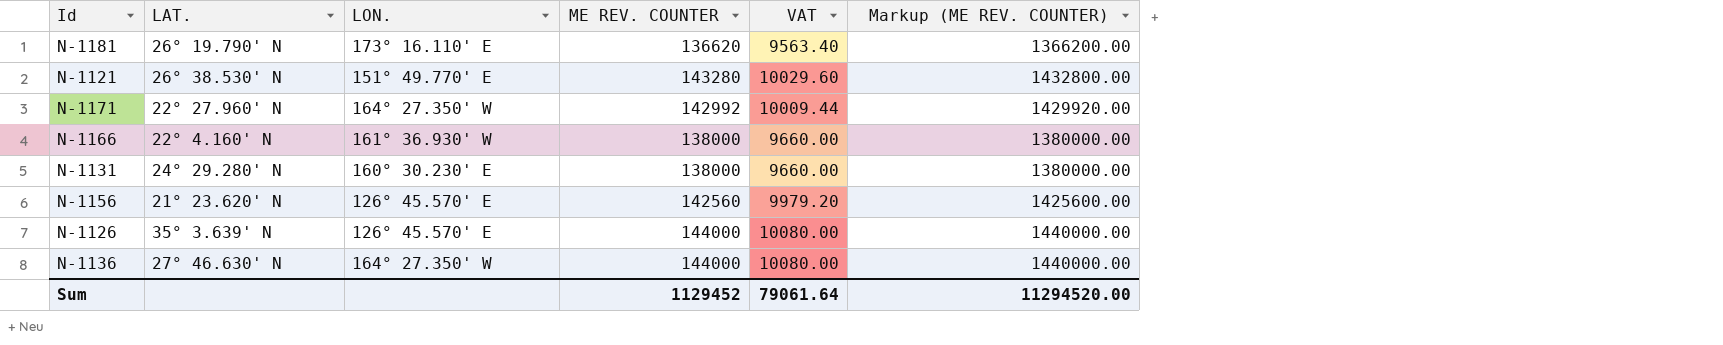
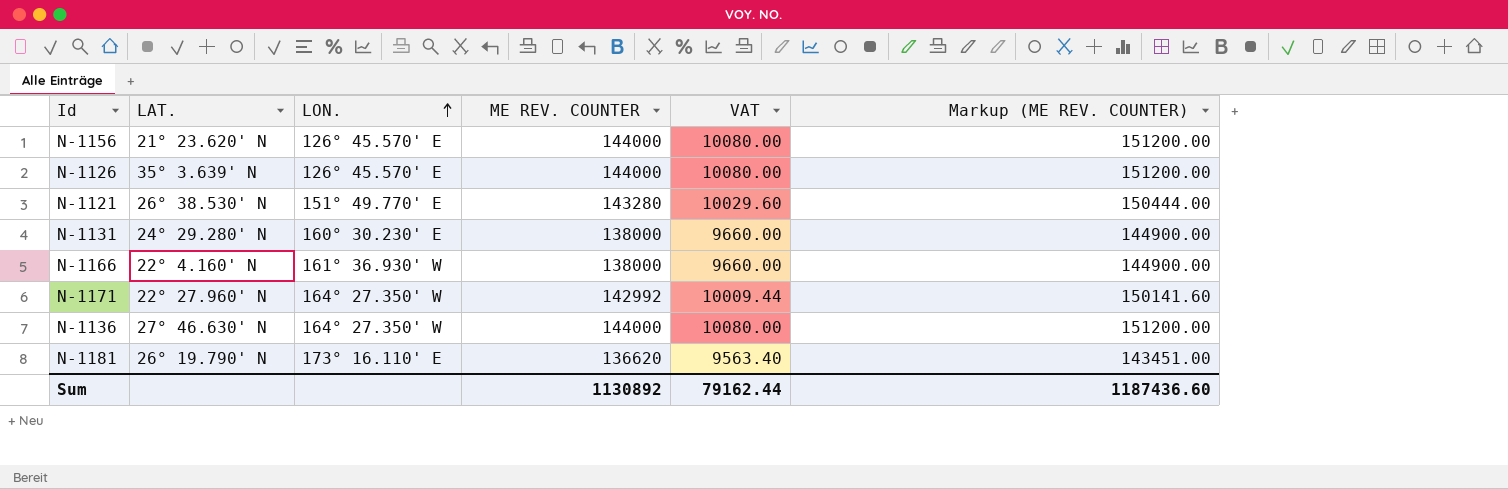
row order: none -> LON. ascending
column Markup (ME REV. COUNTER) | formula: [ME REV. COUNTER] * 10 -> [ME REV. COUNTER] * 1.05
N-1156 | ME REV. COUNTER: 142560 -> 144000
N-1156 | VAT: 9979.20 -> 10080.00
Sum | ME REV. COUNTER: 1129452 -> 1130892
Sum | VAT: 79061.64 -> 79162.44
Sum | Markup (ME REV. COUNTER): 11294520.00 -> 1187436.60

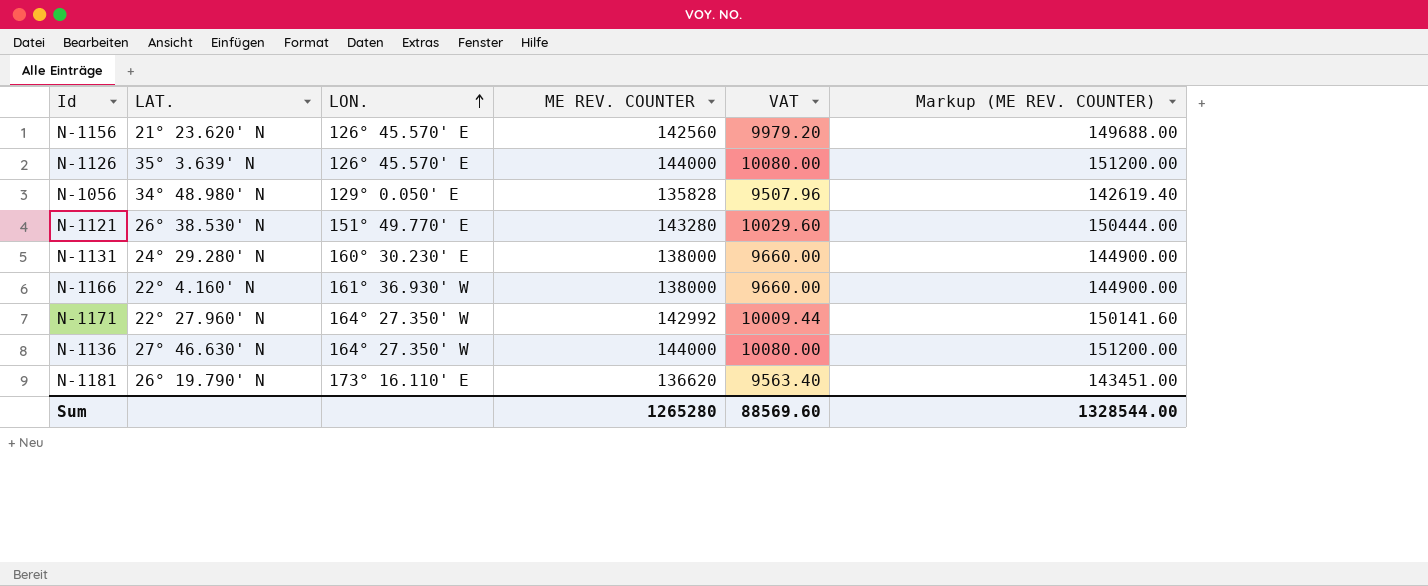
N-1156 | ME REV. COUNTER: 144000 -> 142560
N-1156 | VAT: 10080.00 -> 9979.20
N-1156 | Markup (ME REV. COUNTER): 151200.00 -> 149688.00
row N-1056: none -> 34° 48.980' N | 129° 0.050' E | 135828 | 9507.96 | 142619.40
Sum | ME REV. COUNTER: 1130892 -> 1265280
Sum | VAT: 79162.44 -> 88569.60
Sum | Markup (ME REV. COUNTER): 1187436.60 -> 1328544.00

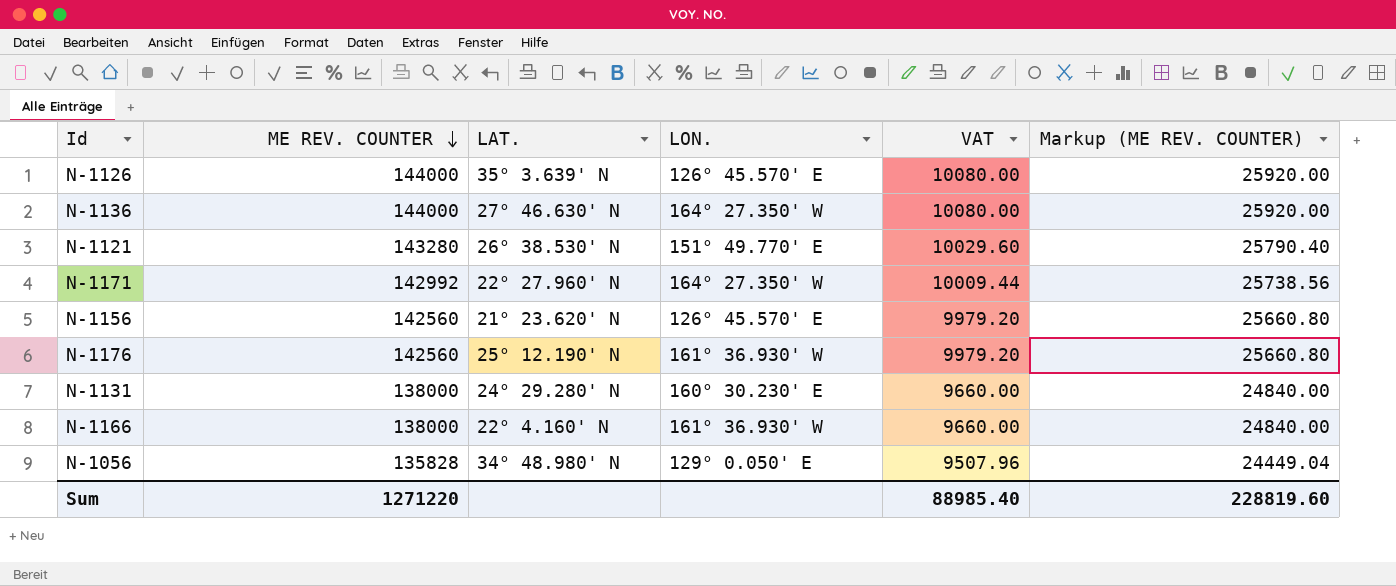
row order: LON. ascending -> ME REV. COUNTER descending
column ME REV. COUNTER | position: 4 -> 2
column Markup (ME REV. COUNTER) | formula: [ME REV. COUNTER] * 1.05 -> [ME REV. COUNTER] * 0.18
row N-1181: 26° 19.790' N | 173° 16.110' E | 136620 | 9563.40 | 143451.00 -> none
row N-1176: none -> 142560 | 25° 12.190' N | 161° 36.930' W | 9979.20 | 25660.80
Sum | ME REV. COUNTER: 1265280 -> 1271220
Sum | VAT: 88569.60 -> 88985.40
Sum | Markup (ME REV. COUNTER): 1328544.00 -> 228819.60

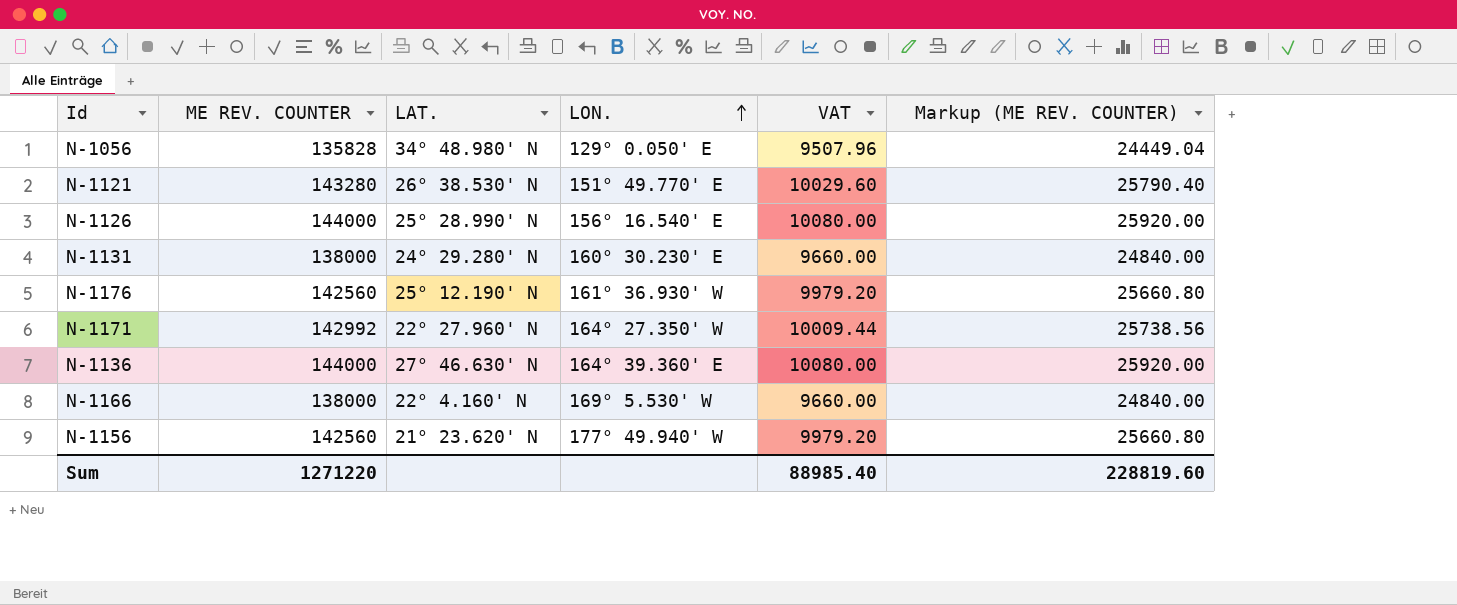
row order: ME REV. COUNTER descending -> LON. ascending
N-1126 | LAT.: 35° 3.639' N -> 25° 28.990' N
N-1126 | LON.: 126° 45.570' E -> 156° 16.540' E
N-1136 | LON.: 164° 27.350' W -> 164° 39.360' E
N-1166 | LON.: 161° 36.930' W -> 169° 5.530' W
N-1156 | LON.: 126° 45.570' E -> 177° 49.940' W

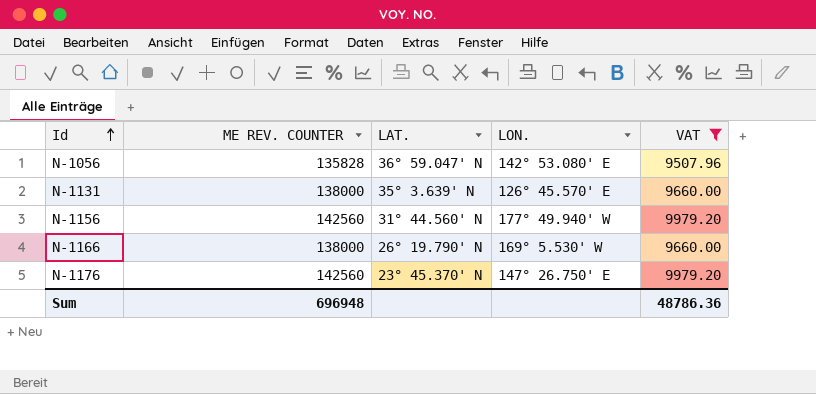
filter: none -> VAT <= 9979.20
row order: LON. ascending -> Id ascending
column Markup (ME REV. COUNTER) | formula: [ME REV. COUNTER] * 0.18 -> none
N-1056 | LAT.: 34° 48.980' N -> 36° 59.047' N
N-1056 | LON.: 129° 0.050' E -> 142° 53.080' E
N-1131 | LAT.: 24° 29.280' N -> 35° 3.639' N
N-1131 | LON.: 160° 30.230' E -> 126° 45.570' E
N-1156 | LAT.: 21° 23.620' N -> 31° 44.560' N
N-1166 | LAT.: 22° 4.160' N -> 26° 19.790' N
N-1176 | LAT.: 25° 12.190' N -> 23° 45.370' N
N-1176 | LON.: 161° 36.930' W -> 147° 26.750' E
Sum | ME REV. COUNTER: 1271220 -> 696948
Sum | VAT: 88985.40 -> 48786.36

